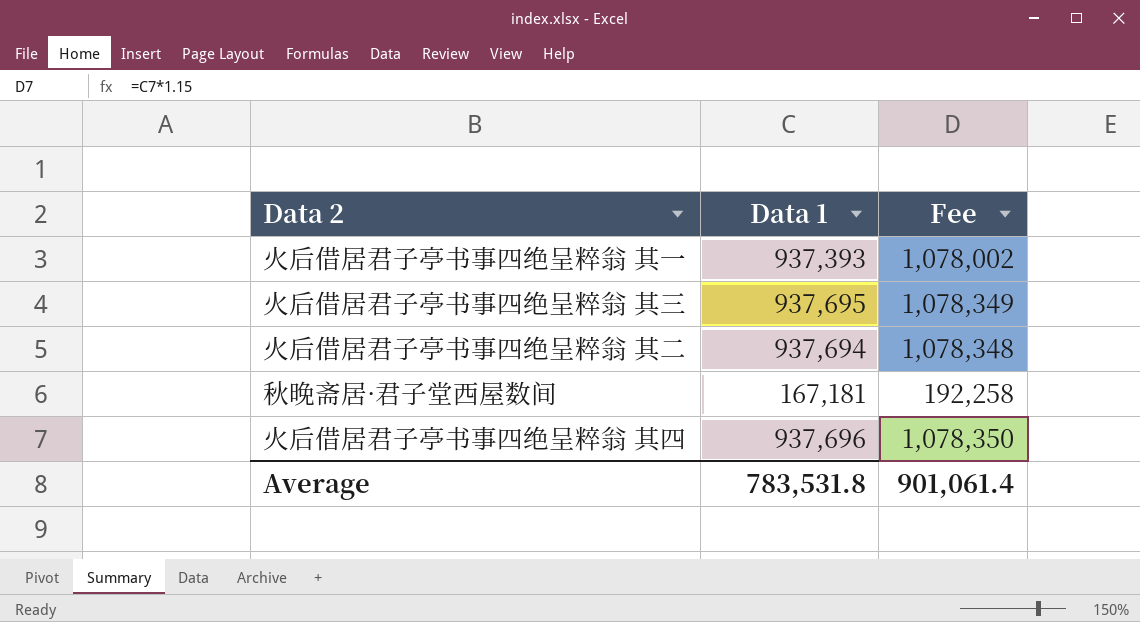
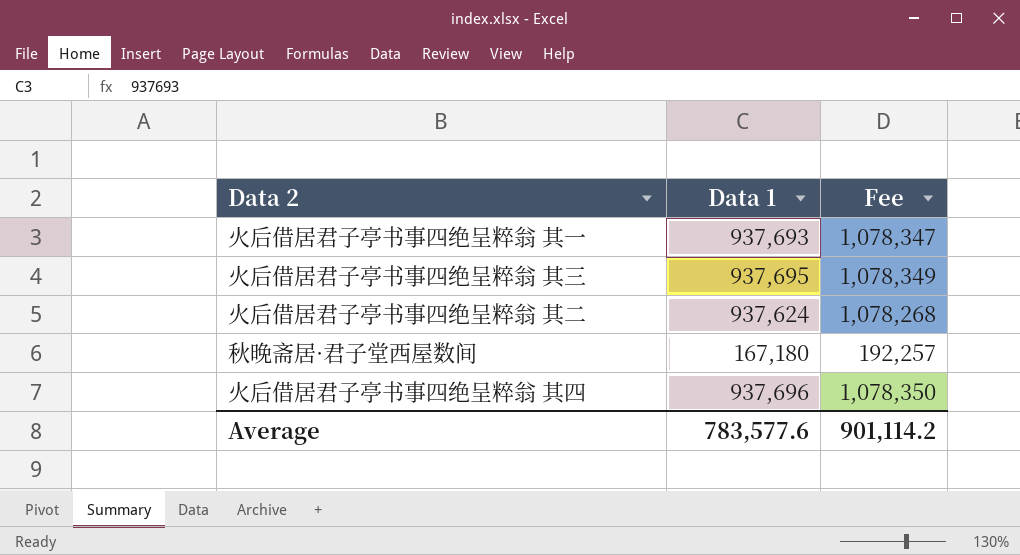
火后借居君子亭书事四绝呈粹翁 其一 | Data 1: 937,393 -> 937,693
火后借居君子亭书事四绝呈粹翁 其一 | Fee: 1,078,002 -> 1,078,347
火后借居君子亭书事四绝呈粹翁 其二 | Data 1: 937,694 -> 937,624
火后借居君子亭书事四绝呈粹翁 其二 | Fee: 1,078,348 -> 1,078,268
秋晚斋居·君子堂西屋数间 | Data 1: 167,181 -> 167,180
秋晚斋居·君子堂西屋数间 | Fee: 192,258 -> 192,257
Average | Data 1: 783,531.8 -> 783,577.6
Average | Fee: 901,061.4 -> 901,114.2

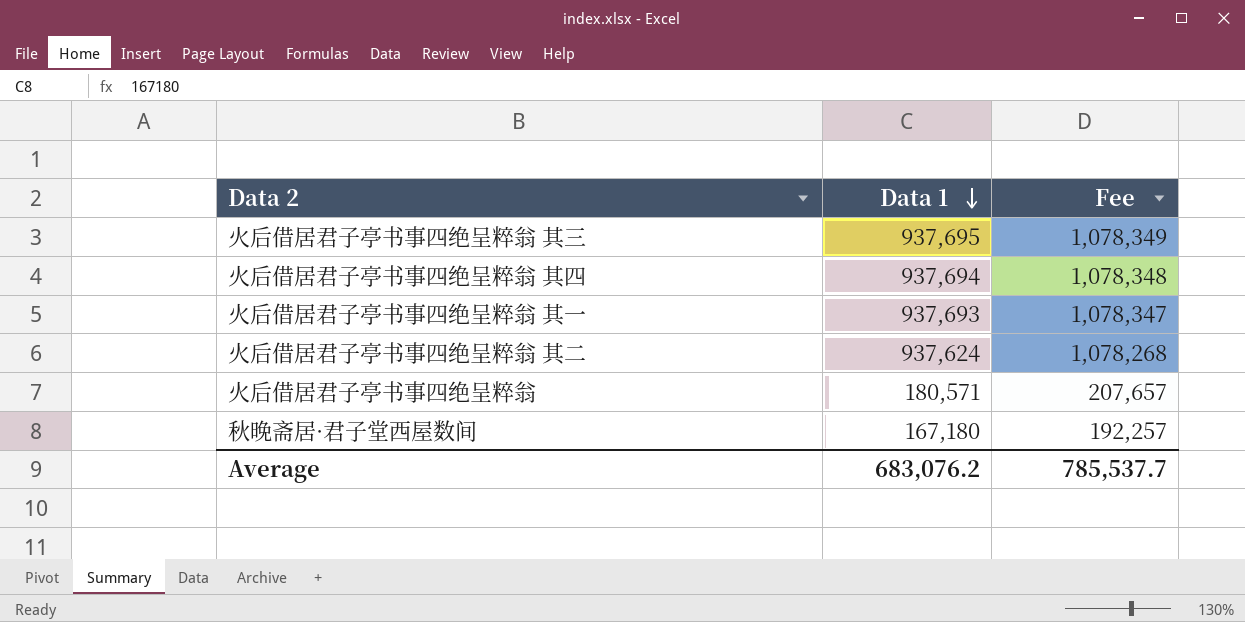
row order: none -> Data 1 descending
火后借居君子亭书事四绝呈粹翁 其四 | Data 1: 937,696 -> 937,694
火后借居君子亭书事四绝呈粹翁 其四 | Fee: 1,078,350 -> 1,078,348
row 火后借居君子亭书事四绝呈粹翁: none -> 180,571 | 207,657
Average | Data 1: 783,577.6 -> 683,076.2
Average | Fee: 901,114.2 -> 785,537.7

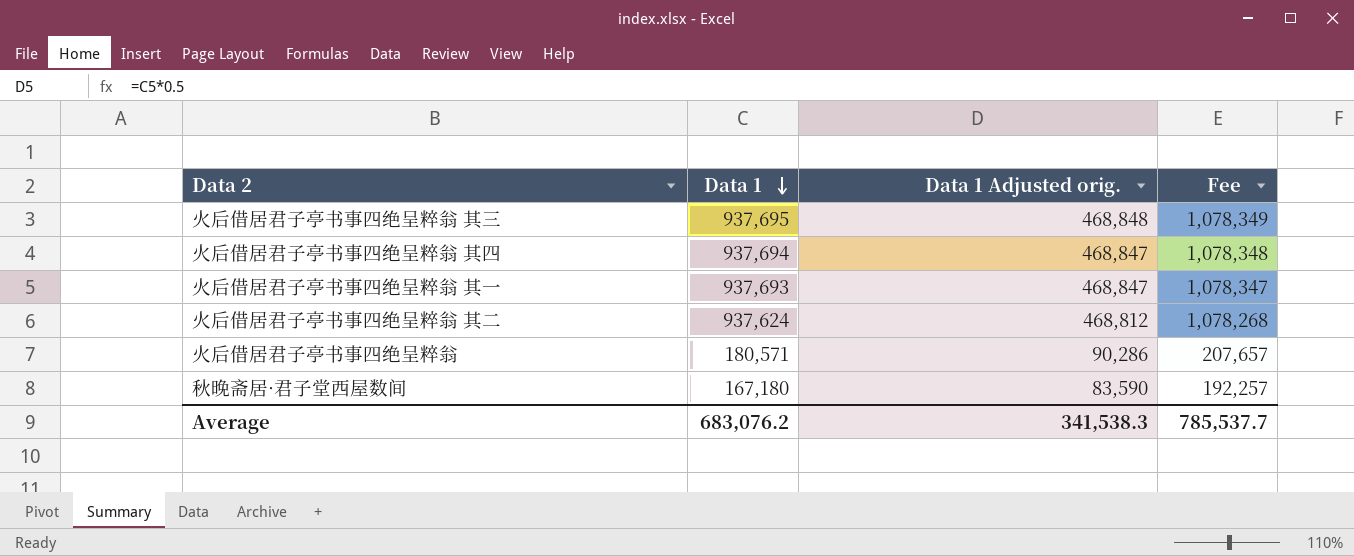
column Data 1 Adjusted orig. | formula: none -> [Data 1] * 0.5

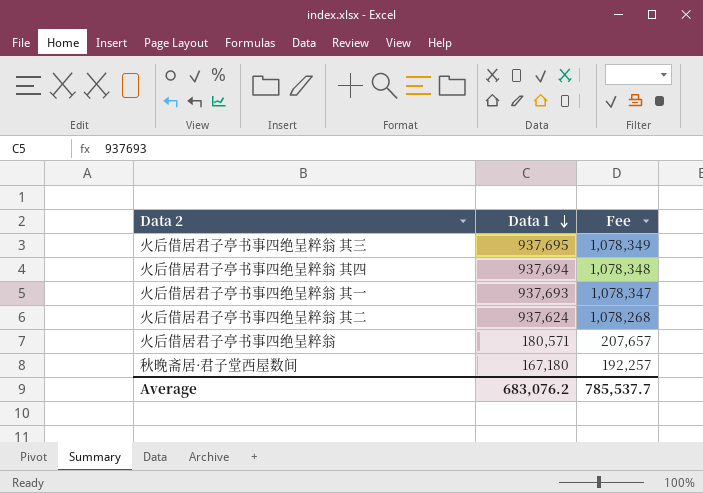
column Data 1 Adjusted orig. | formula: [Data 1] * 0.5 -> none

